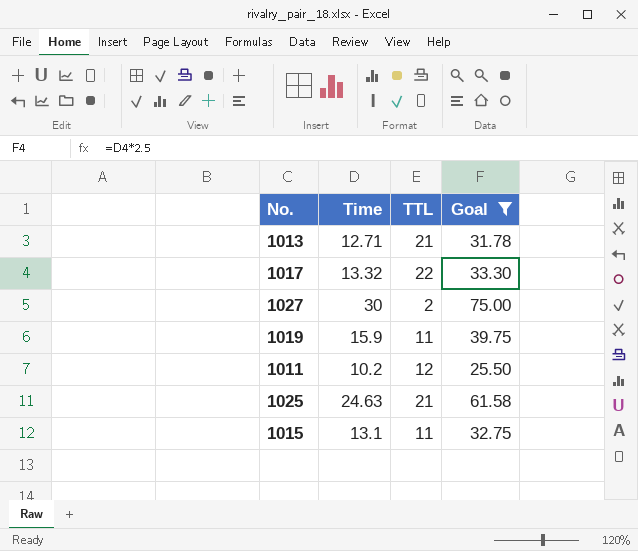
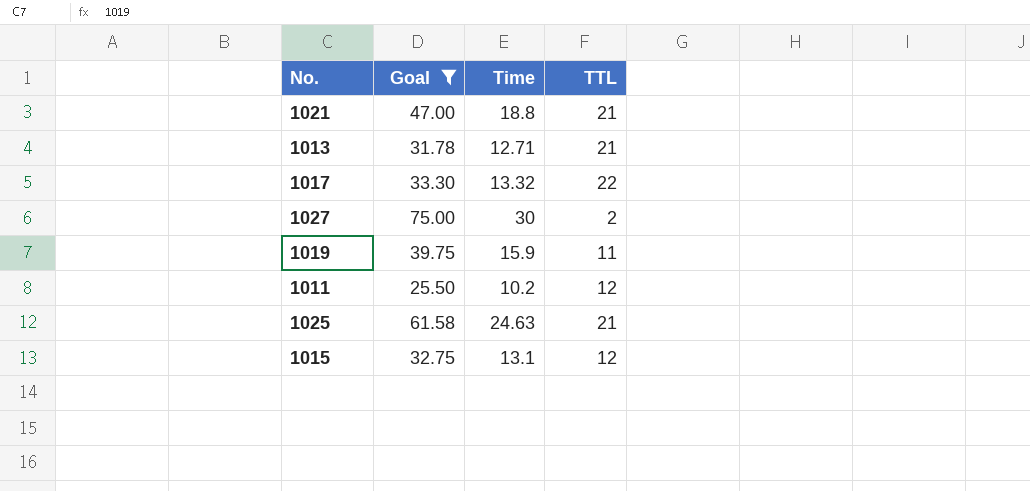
column Goal | position: 4 -> 2
row 1021: none -> 47.00 | 18.8 | 21
1015 | TTL: 11 -> 12

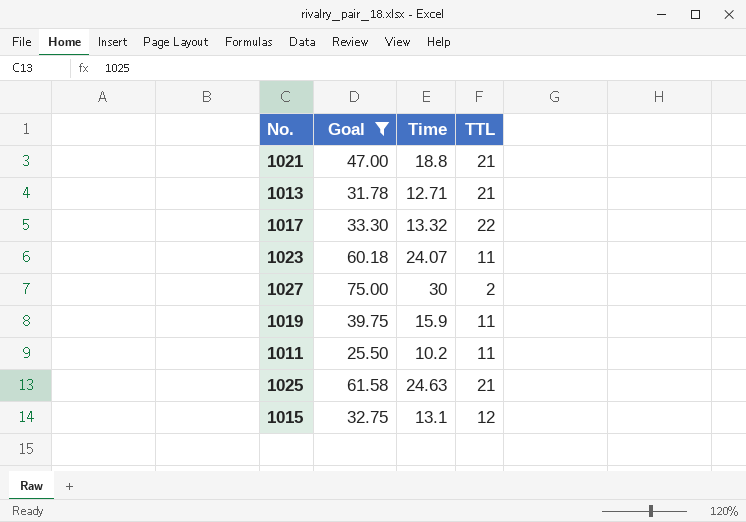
row 1023: none -> 60.18 | 24.07 | 11
1011 | TTL: 12 -> 11

